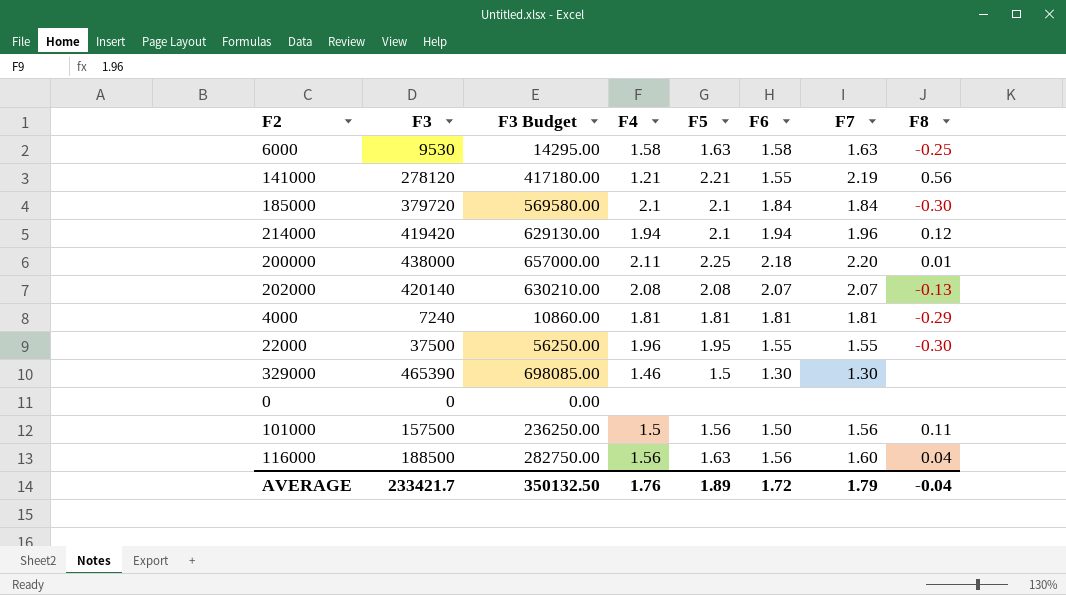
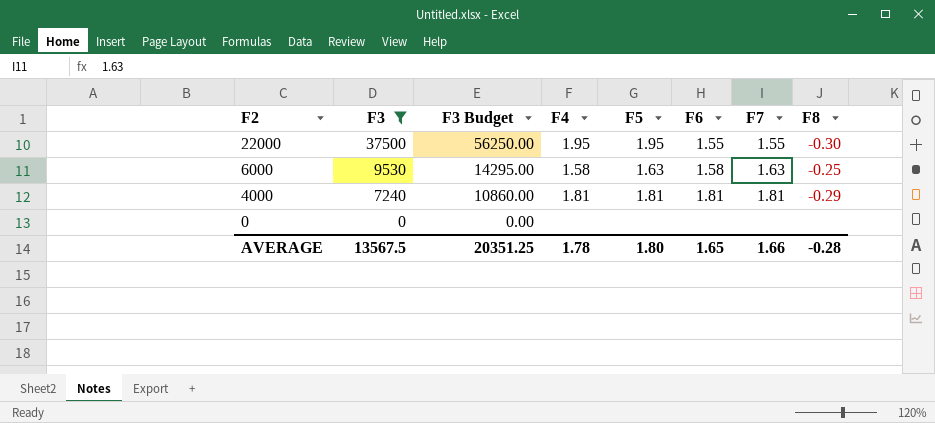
filter: none -> F3 <= 37500
row order: none -> F2 descending
22000 | F4: 1.96 -> 1.95
AVERAGE | F3: 233421.7 -> 13567.5
AVERAGE | F3 Budget: 350132.50 -> 20351.25
AVERAGE | F4: 1.76 -> 1.78
AVERAGE | F5: 1.89 -> 1.80
AVERAGE | F6: 1.72 -> 1.65
AVERAGE | F7: 1.79 -> 1.66
AVERAGE | F8: -0.04 -> -0.28

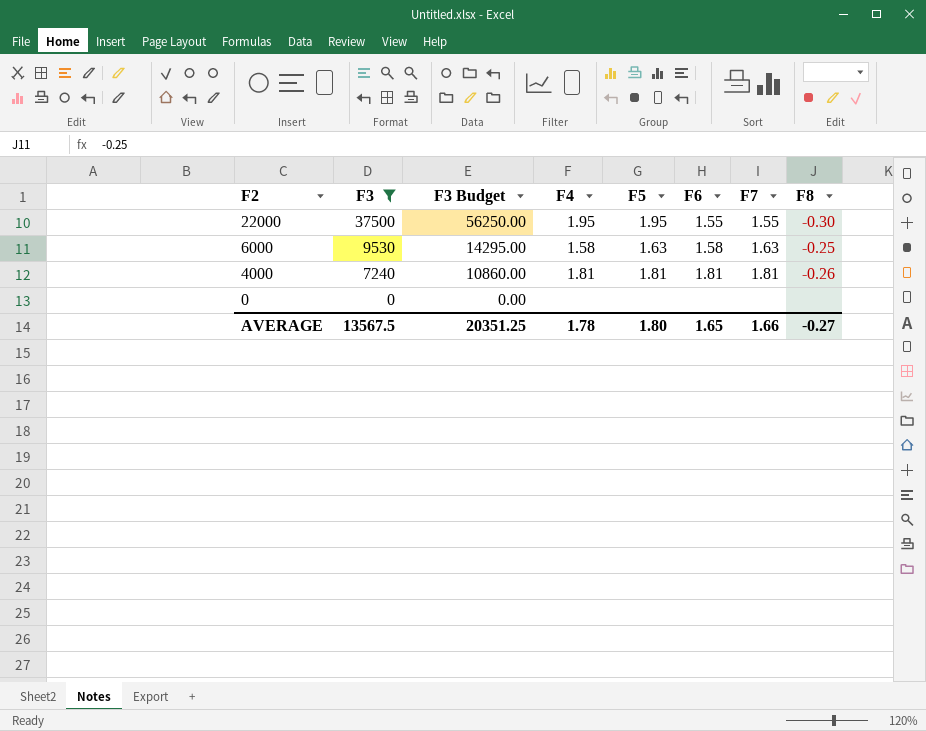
4000 | F8: -0.29 -> -0.26
AVERAGE | F8: -0.28 -> -0.27

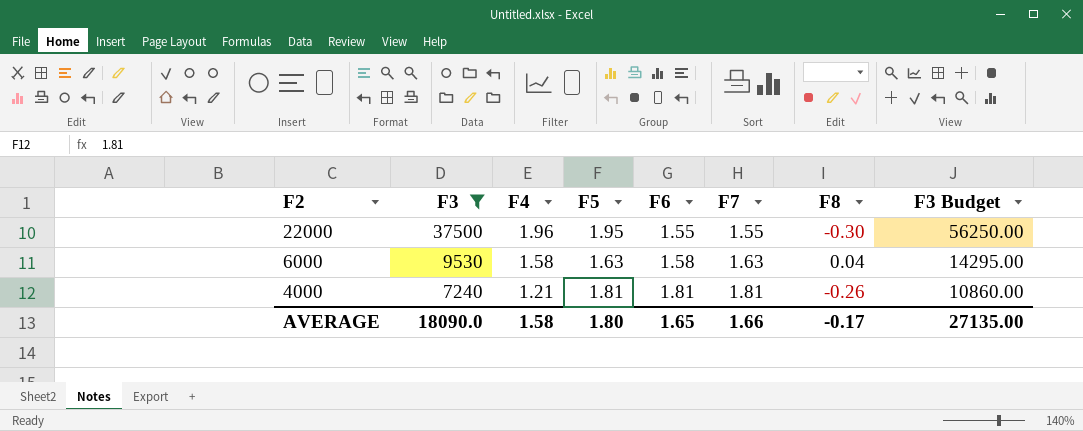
column F3 Budget | position: 3 -> 8
row 0: 0 | 0.00 | none | none | none | none | none -> none
22000 | F4: 1.95 -> 1.96
6000 | F8: -0.25 -> 0.04
4000 | F4: 1.81 -> 1.21
AVERAGE | F3: 13567.5 -> 18090.0
AVERAGE | F4: 1.78 -> 1.58
AVERAGE | F8: -0.27 -> -0.17
AVERAGE | F3 Budget: 20351.25 -> 27135.00

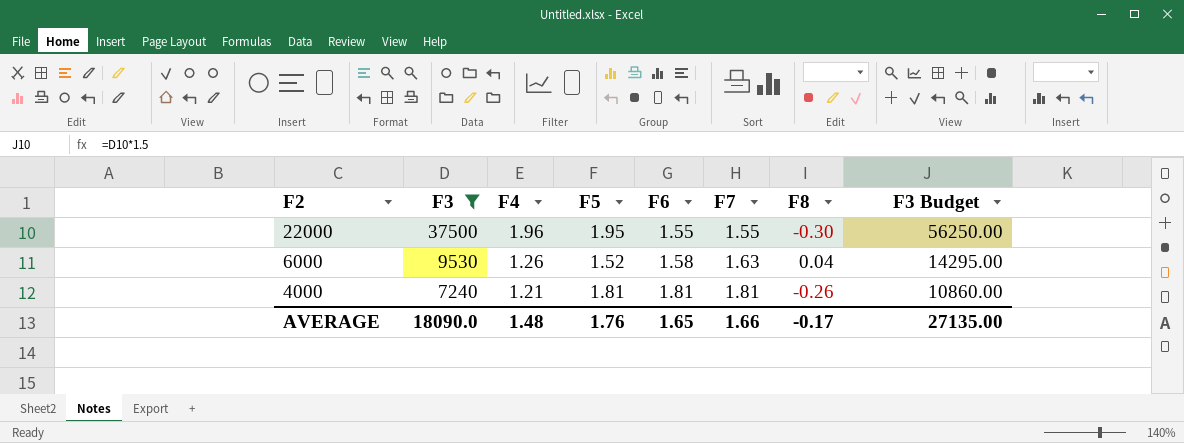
6000 | F4: 1.58 -> 1.26
6000 | F5: 1.63 -> 1.52
AVERAGE | F4: 1.58 -> 1.48
AVERAGE | F5: 1.80 -> 1.76

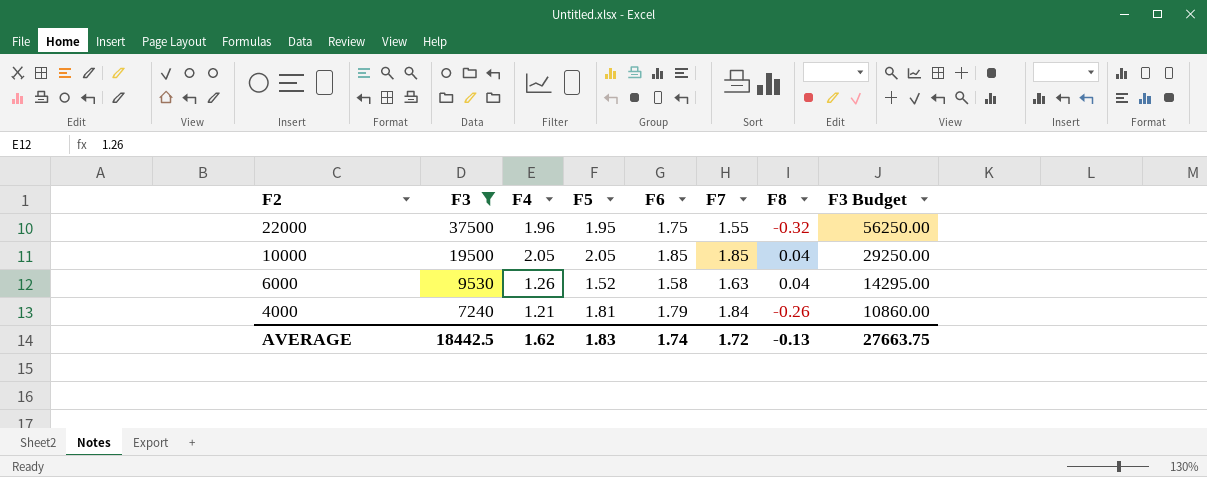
22000 | F6: 1.55 -> 1.75
22000 | F8: -0.30 -> -0.32
row 10000: none -> 19500 | 2.05 | 2.05 | 1.85 | 1.85 | 0.04 | 29250.00
4000 | F6: 1.81 -> 1.79
4000 | F7: 1.81 -> 1.84
AVERAGE | F3: 18090.0 -> 18442.5
AVERAGE | F4: 1.48 -> 1.62
AVERAGE | F5: 1.76 -> 1.83
AVERAGE | F6: 1.65 -> 1.74
AVERAGE | F7: 1.66 -> 1.72
AVERAGE | F8: -0.17 -> -0.13
AVERAGE | F3 Budget: 27135.00 -> 27663.75

